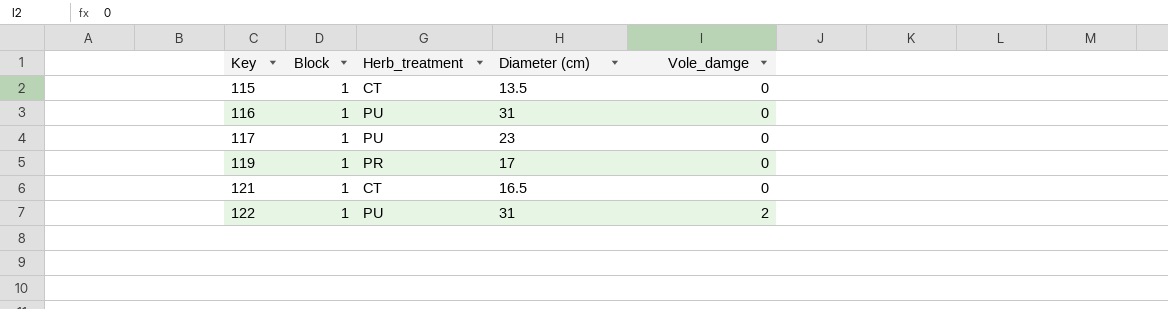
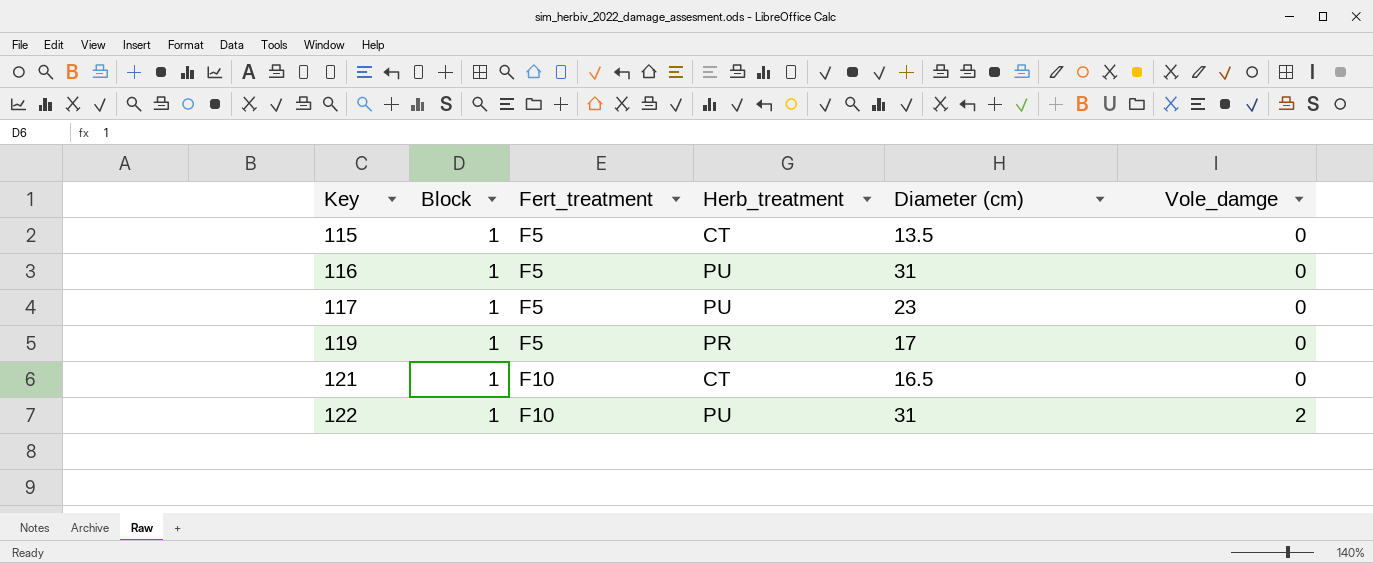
column Fert_treatment | position: none -> 3

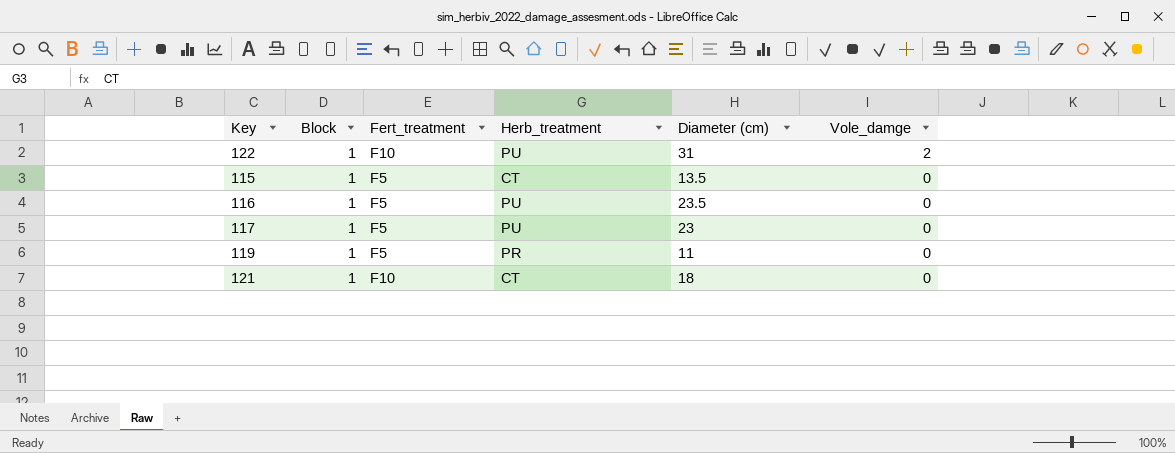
row order: Key ascending -> Vole_damge descending
116 | Diameter (cm): 31 -> 23.5
119 | Diameter (cm): 17 -> 11
121 | Diameter (cm): 16.5 -> 18

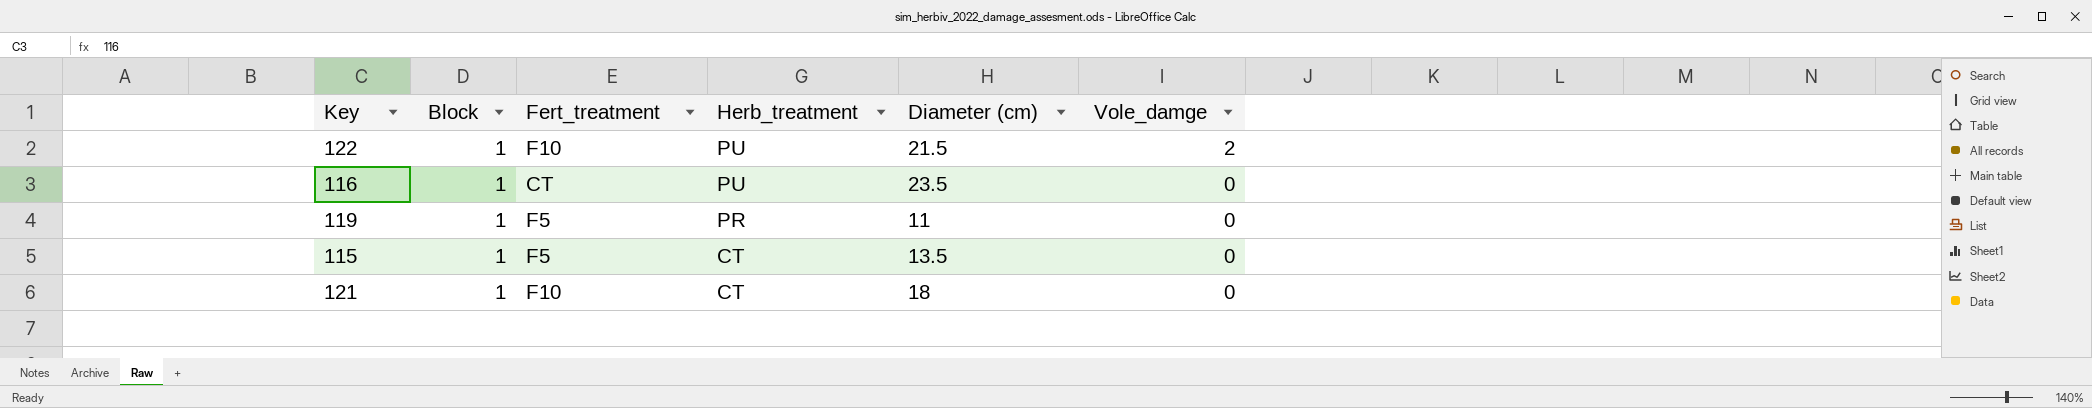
row order: Vole_damge descending -> Herb_treatment descending
row 117: 1 | F5 | PU | 23 | 0 -> none
122 | Diameter (cm): 31 -> 21.5
116 | Fert_treatment: F5 -> CT

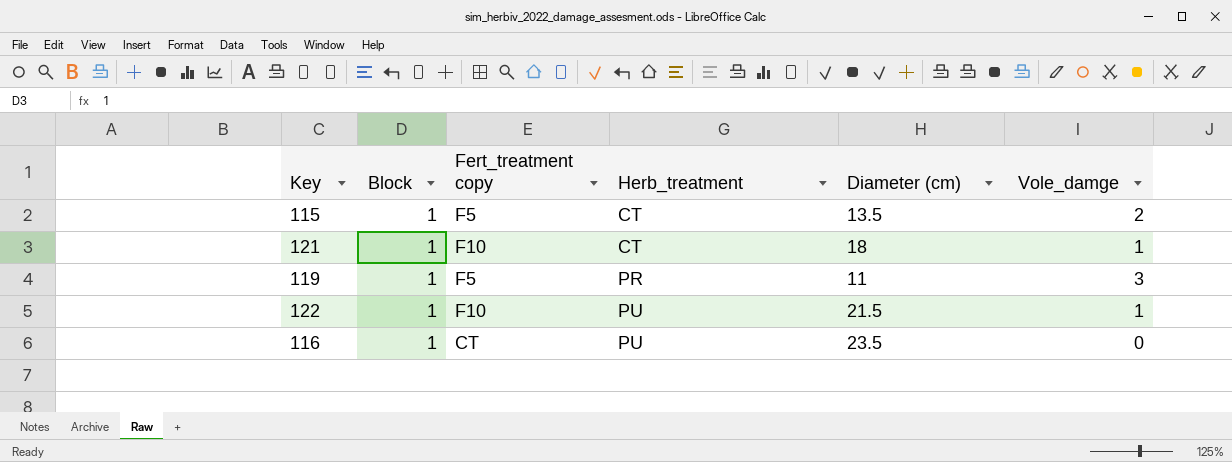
row order: Herb_treatment descending -> Herb_treatment ascending
column name: Fert_treatment -> Fert_treatment copy
115 | Vole_damge: 0 -> 2
121 | Vole_damge: 0 -> 1
119 | Vole_damge: 0 -> 3
122 | Vole_damge: 2 -> 1

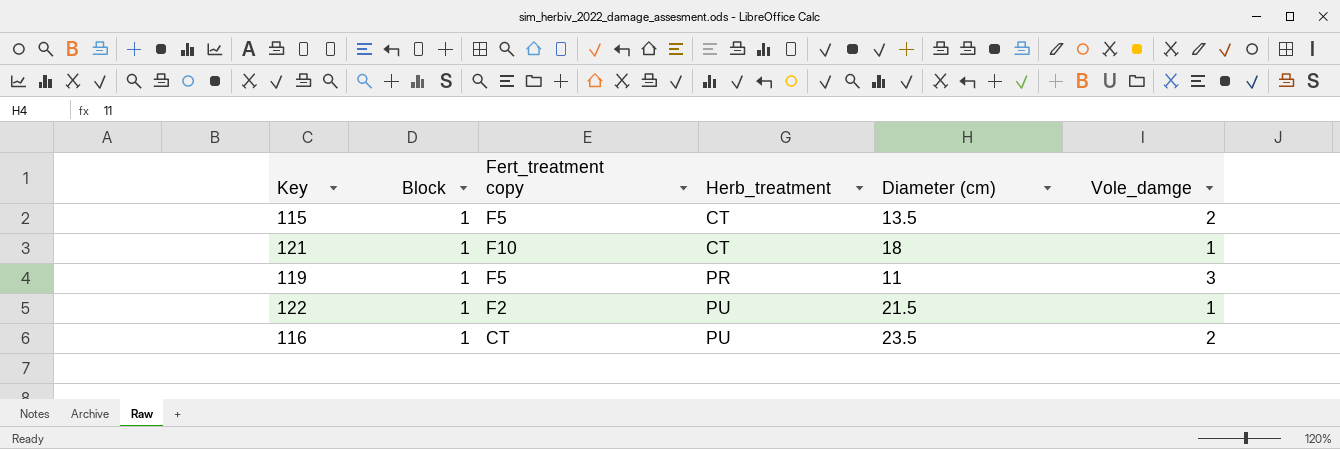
122 | Fert_treatment copy: F10 -> F2
116 | Vole_damge: 0 -> 2

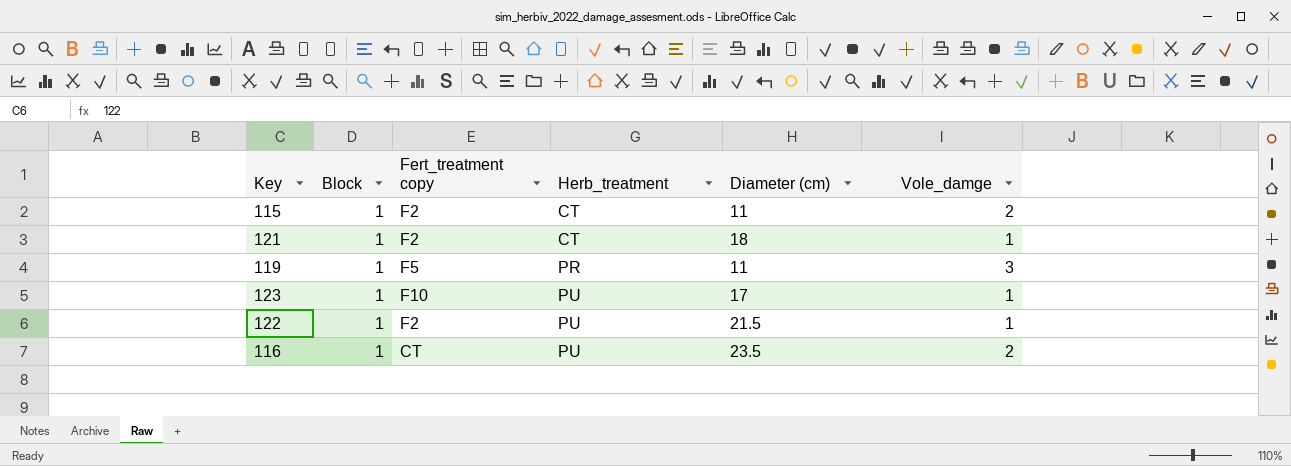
115 | Fert_treatment copy: F5 -> F2
115 | Diameter (cm): 13.5 -> 11
121 | Fert_treatment copy: F10 -> F2
row 123: none -> 1 | F10 | PU | 17 | 1

